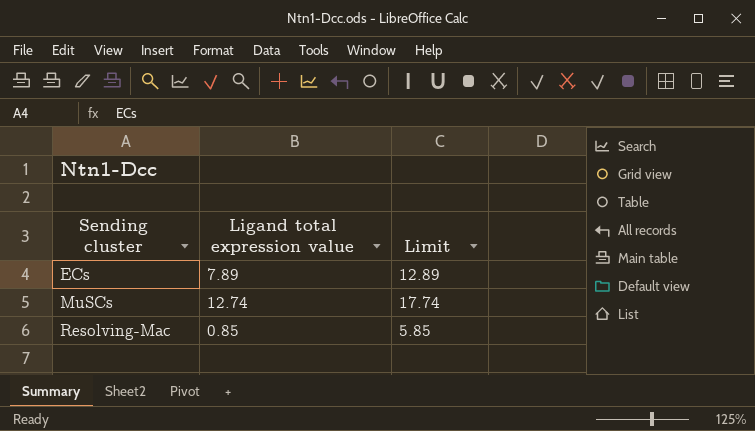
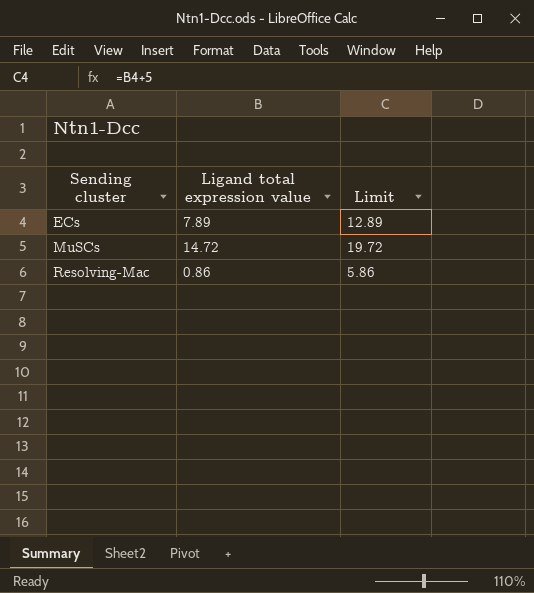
MuSCs | Ligand total expression value: 12.74 -> 14.72
MuSCs | Limit: 17.74 -> 19.72
Resolving-Mac | Ligand total expression value: 0.85 -> 0.86
Resolving-Mac | Limit: 5.85 -> 5.86

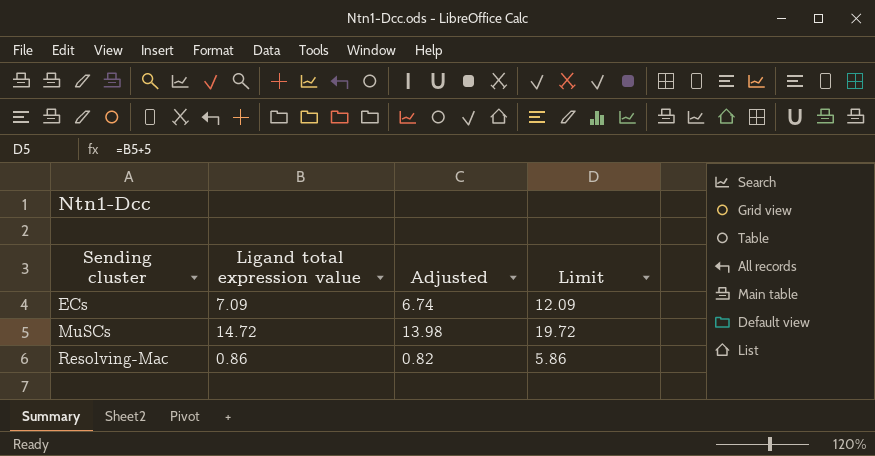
column Adjusted | formula: none -> [Ligand total expression value] * 0.95
ECs | Ligand total expression value: 7.89 -> 7.09
ECs | Limit: 12.89 -> 12.09

